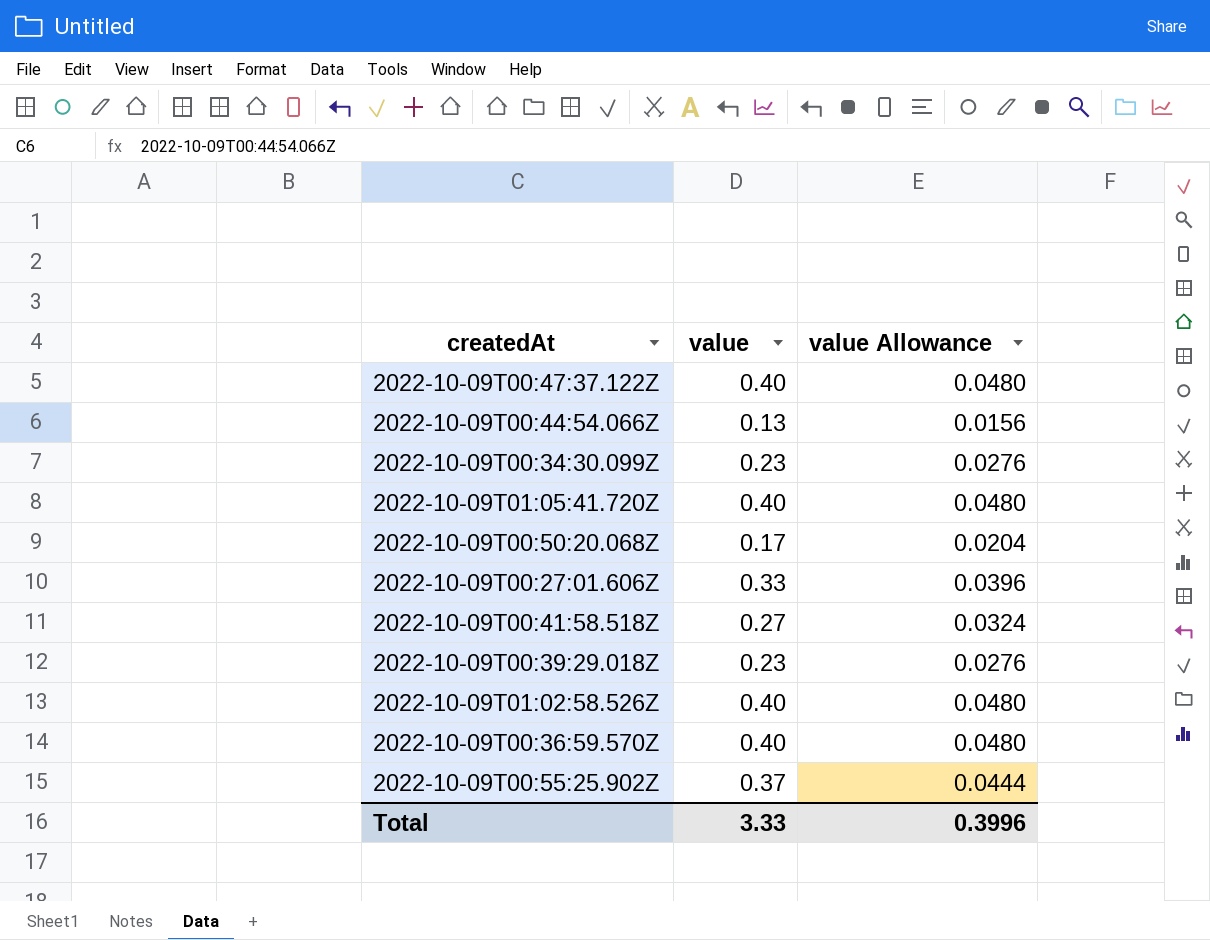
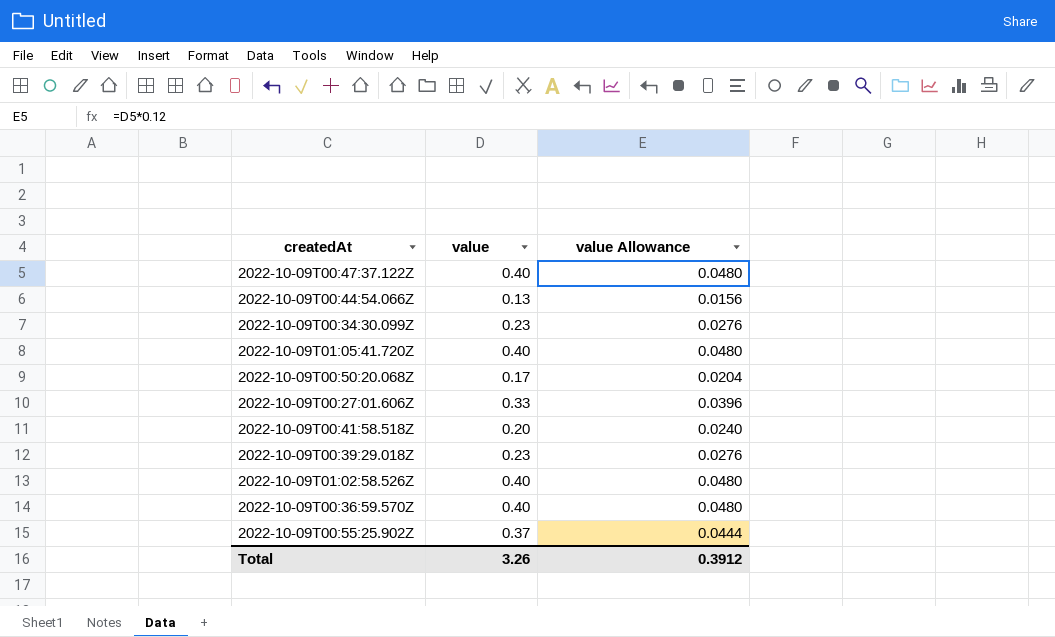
2022-10-09T00:41:58.518Z | value: 0.27 -> 0.20
2022-10-09T00:41:58.518Z | value Allowance: 0.0324 -> 0.0240
Total | value: 3.33 -> 3.26
Total | value Allowance: 0.3996 -> 0.3912

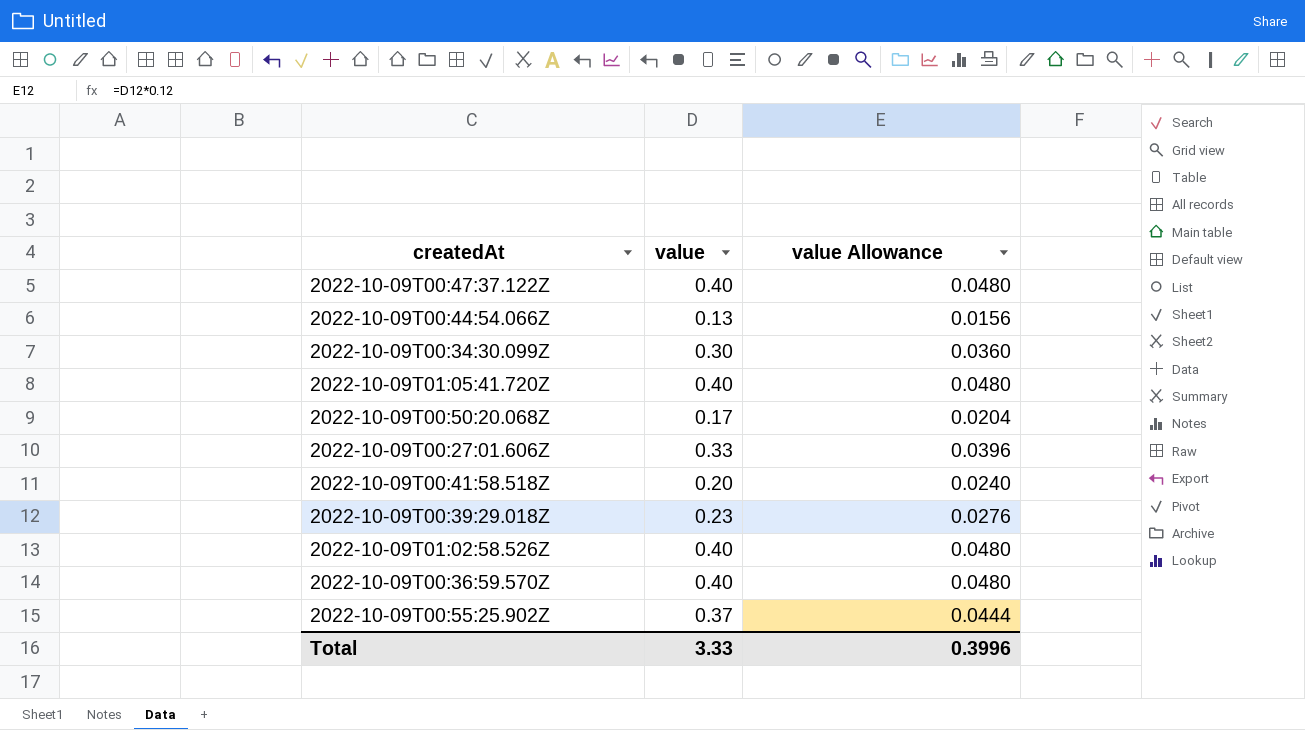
2022-10-09T00:34:30.099Z | value: 0.23 -> 0.30
2022-10-09T00:34:30.099Z | value Allowance: 0.0276 -> 0.0360
Total | value: 3.26 -> 3.33
Total | value Allowance: 0.3912 -> 0.3996

